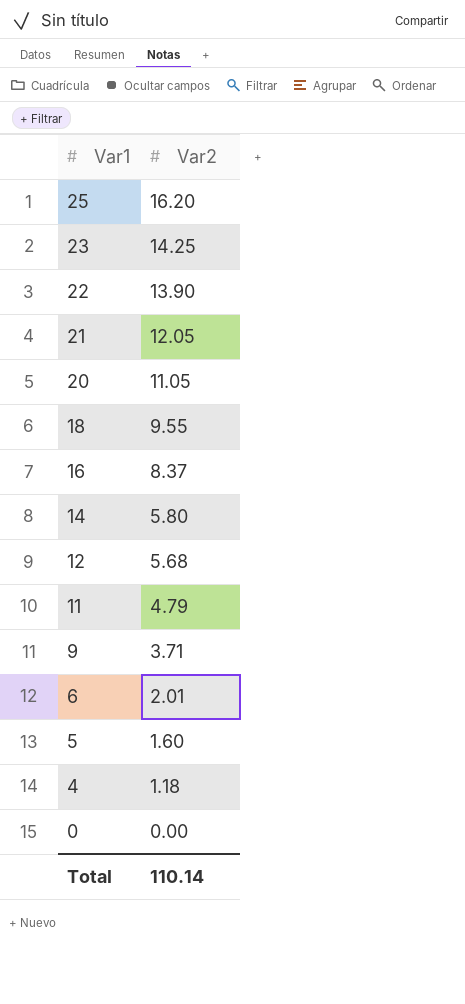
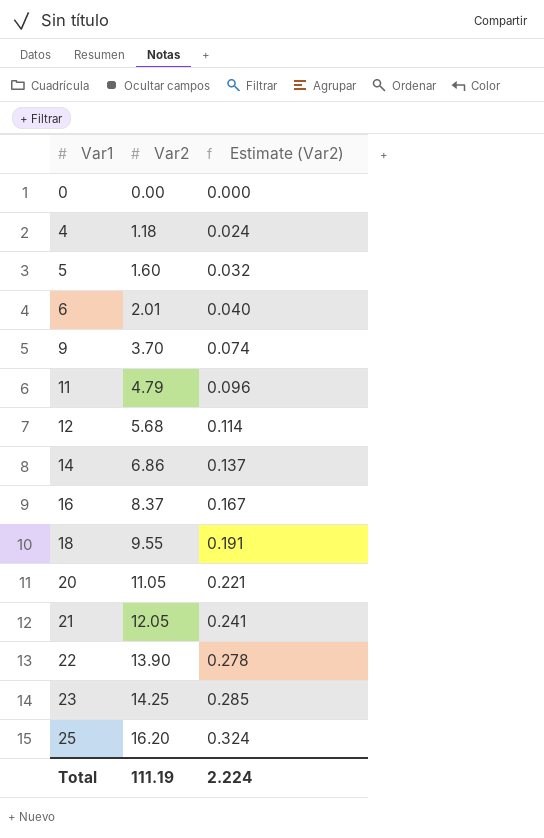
row order: Var1 descending -> Var1 ascending
column Estimate (Var2) | formula: none -> [Var2] * 0.02
9 | Var2: 3.71 -> 3.70
14 | Var2: 5.80 -> 6.86
Total | Var2: 110.14 -> 111.19

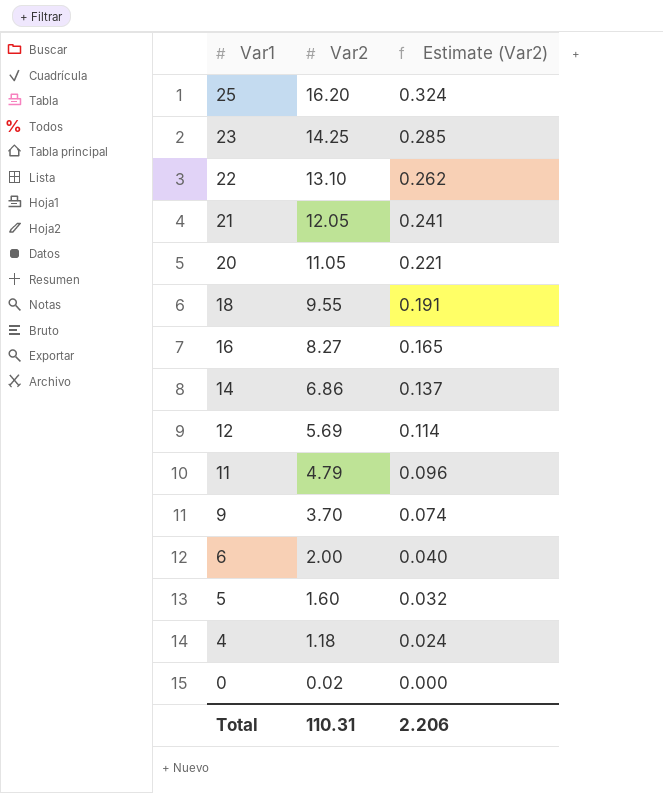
row order: Var1 ascending -> Var1 descending
22 | Var2: 13.90 -> 13.10
22 | Estimate (Var2): 0.278 -> 0.262
16 | Var2: 8.37 -> 8.27
16 | Estimate (Var2): 0.167 -> 0.165
12 | Var2: 5.68 -> 5.69
6 | Var2: 2.01 -> 2.00
0 | Var2: 0.00 -> 0.02
Total | Var2: 111.19 -> 110.31
Total | Estimate (Var2): 2.224 -> 2.206

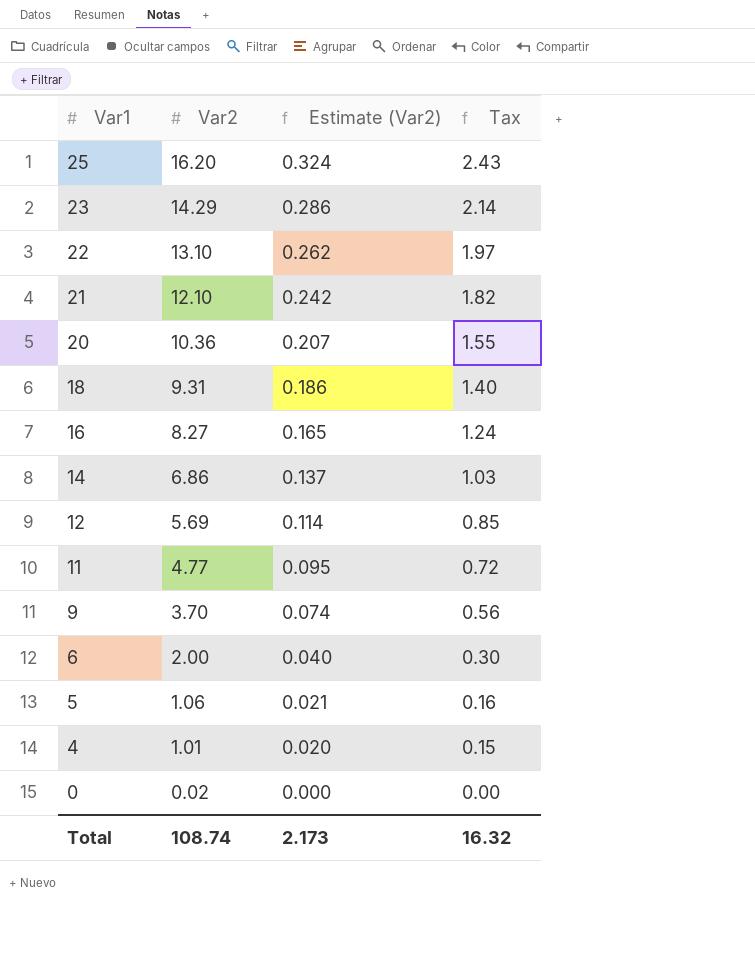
column Tax | formula: none -> [Var2] * 0.15
23 | Var2: 14.25 -> 14.29
23 | Estimate (Var2): 0.285 -> 0.286
21 | Var2: 12.05 -> 12.10
21 | Estimate (Var2): 0.241 -> 0.242
20 | Var2: 11.05 -> 10.36
20 | Estimate (Var2): 0.221 -> 0.207
18 | Var2: 9.55 -> 9.31
18 | Estimate (Var2): 0.191 -> 0.186
11 | Var2: 4.79 -> 4.77
11 | Estimate (Var2): 0.096 -> 0.095
5 | Var2: 1.60 -> 1.06
5 | Estimate (Var2): 0.032 -> 0.021
4 | Var2: 1.18 -> 1.01
4 | Estimate (Var2): 0.024 -> 0.020
Total | Var2: 110.31 -> 108.74
Total | Estimate (Var2): 2.206 -> 2.173

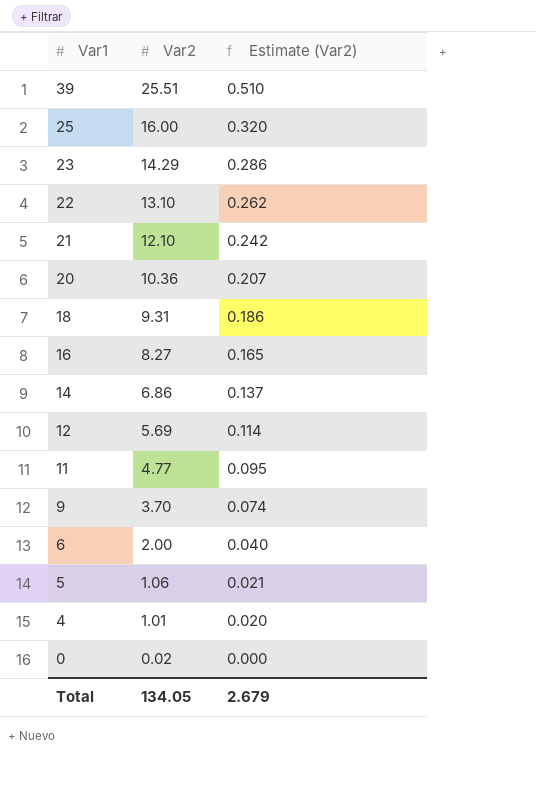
column Tax | formula: [Var2] * 0.15 -> none
row 39: none -> 25.51 | 0.510
25 | Var2: 16.20 -> 16.00
25 | Estimate (Var2): 0.324 -> 0.320
Total | Var2: 108.74 -> 134.05
Total | Estimate (Var2): 2.173 -> 2.679

